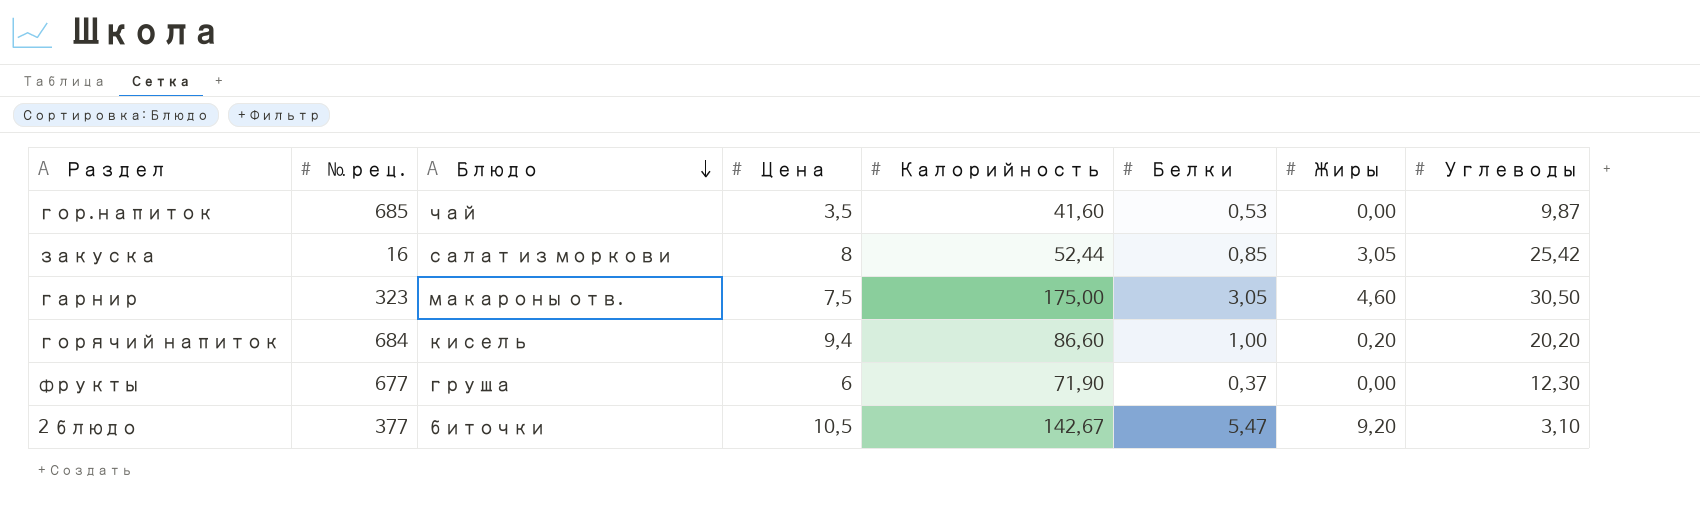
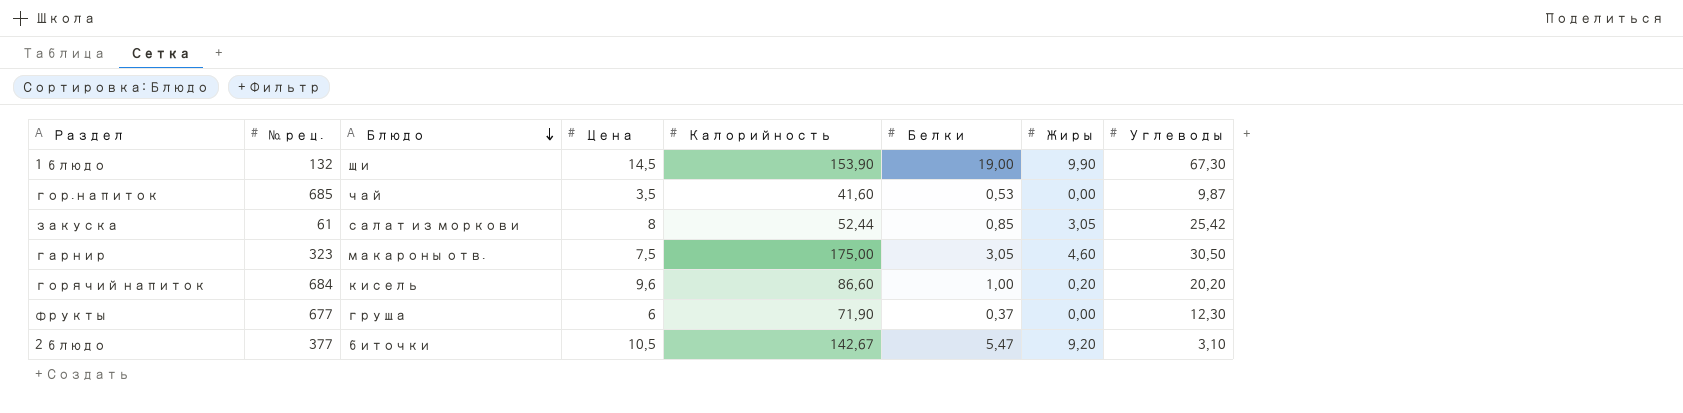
row 1 блюдо: none -> 132 | щи | 14,5 | 153,90 | 19,00 | 9,90 | 67,30
закуска | № рец.: 16 -> 61
горячий напиток | Цена: 9,4 -> 9,6

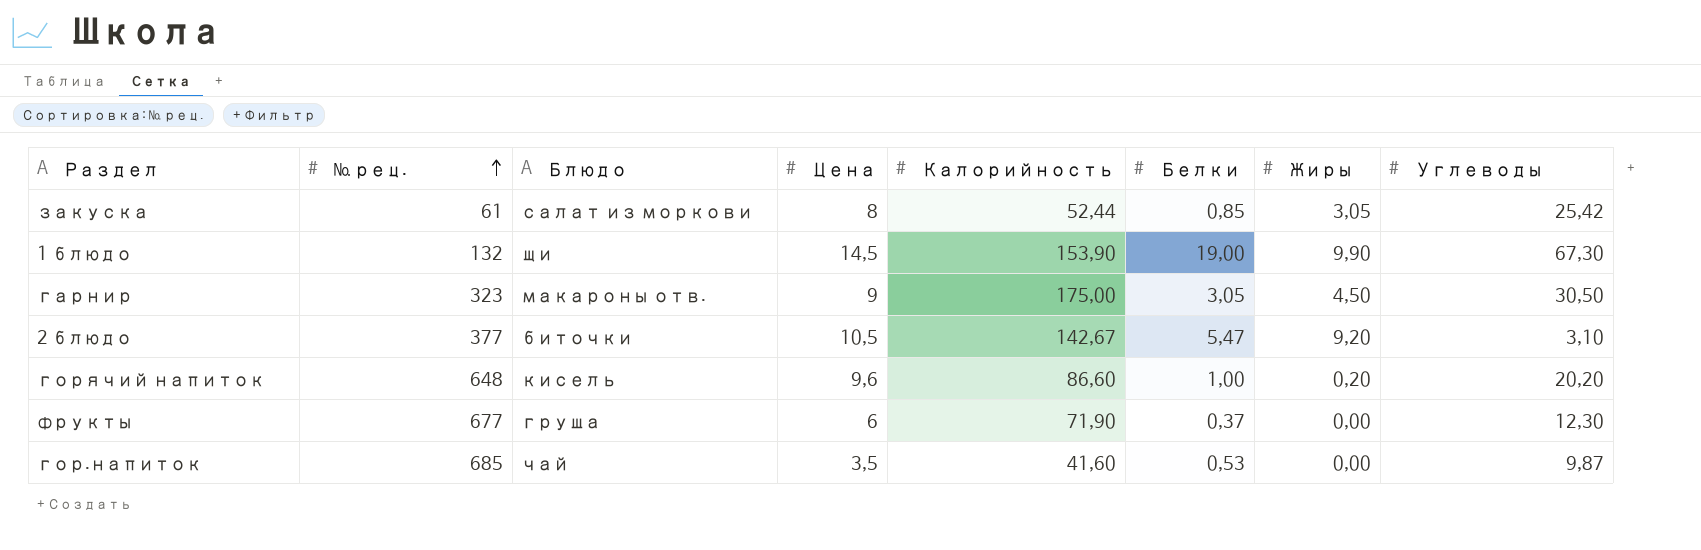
row order: Блюдо descending -> № рец. ascending
гарнир | Цена: 7,5 -> 9
гарнир | Жиры: 4,60 -> 4,50
горячий напиток | № рец.: 684 -> 648

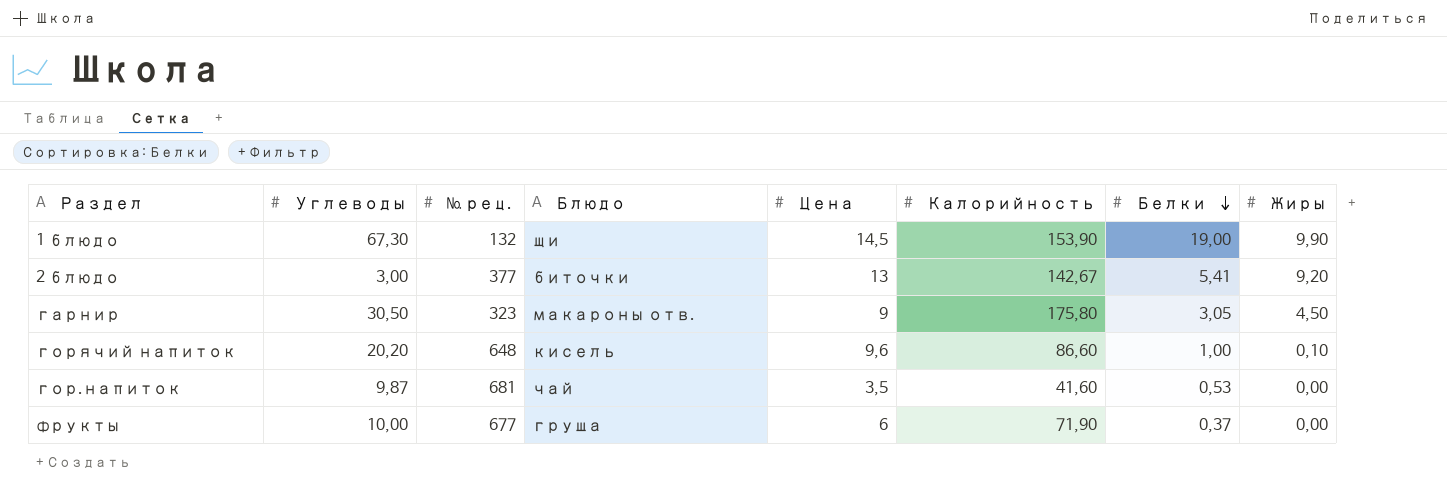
row order: № рец. ascending -> Белки descending
column Углеводы | position: 8 -> 2
row закуска: 61 | салат из моркови | 8 | 52,44 | 0,85 | 3,05 | 25,42 -> none
2 блюдо | Углеводы: 3,10 -> 3,00
2 блюдо | Цена: 10,5 -> 13
2 блюдо | Белки: 5,47 -> 5,41
гарнир | Калорийность: 175,00 -> 175,80
горячий напиток | Жиры: 0,20 -> 0,10
гор.напиток | № рец.: 685 -> 681
фрукты | Углеводы: 12,30 -> 10,00

